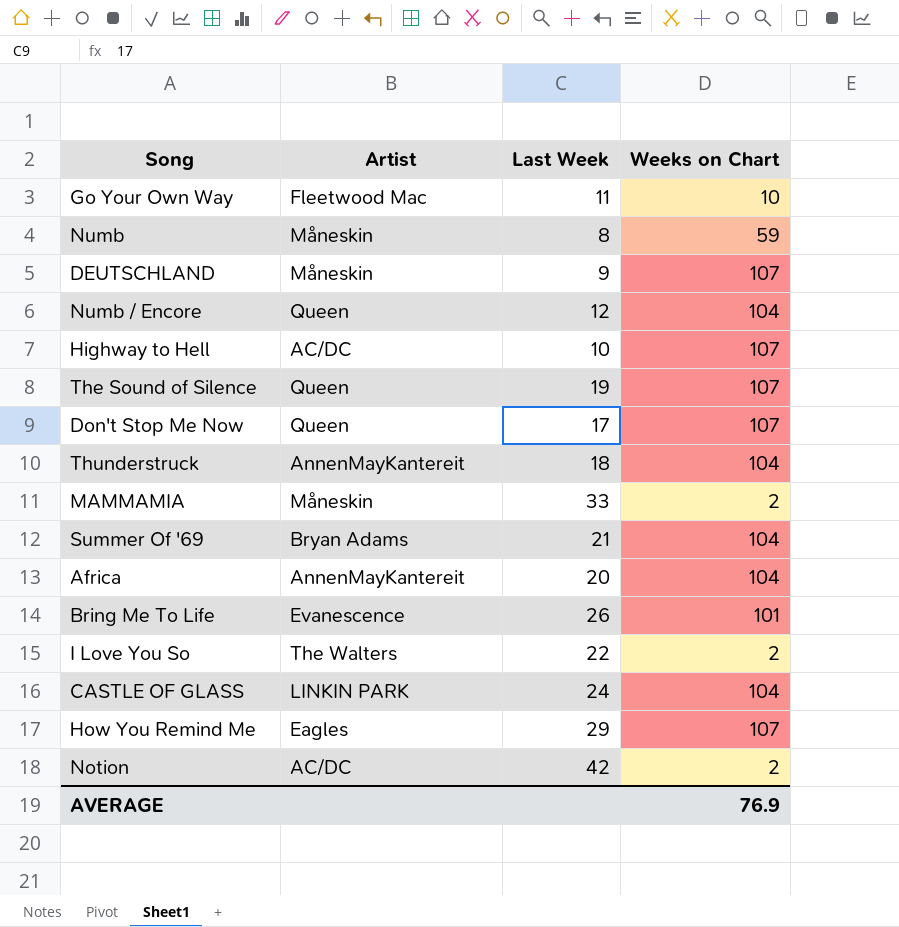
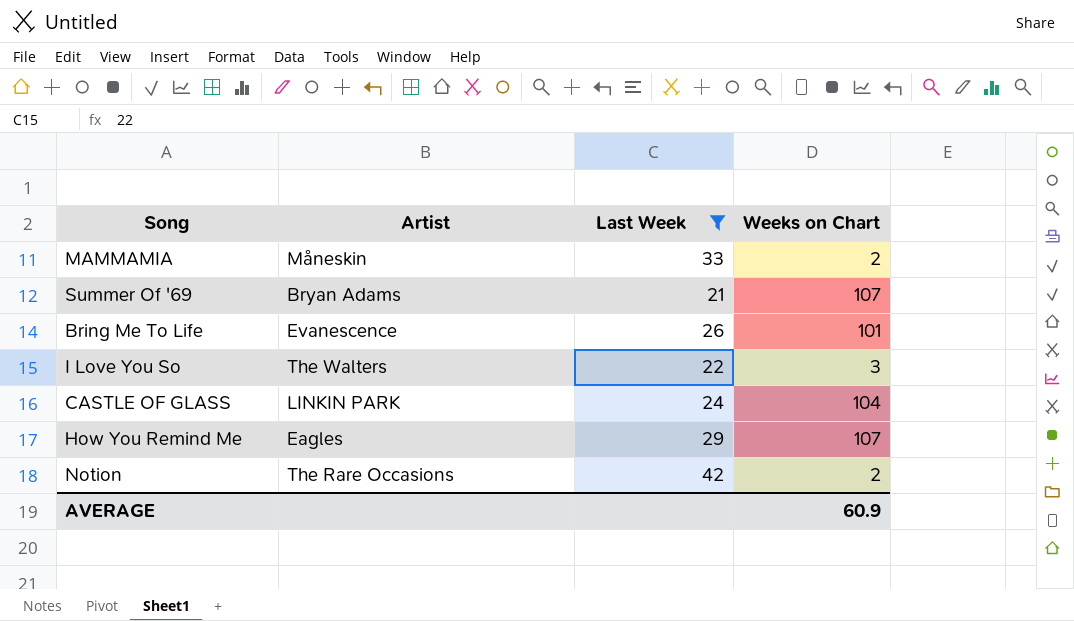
filter: none -> Last Week >= 21
Summer Of '69 | Weeks on Chart: 104 -> 107
I Love You So | Weeks on Chart: 2 -> 3
Notion | Artist: AC/DC -> The Rare Occasions
AVERAGE | Weeks on Chart: 76.9 -> 60.9

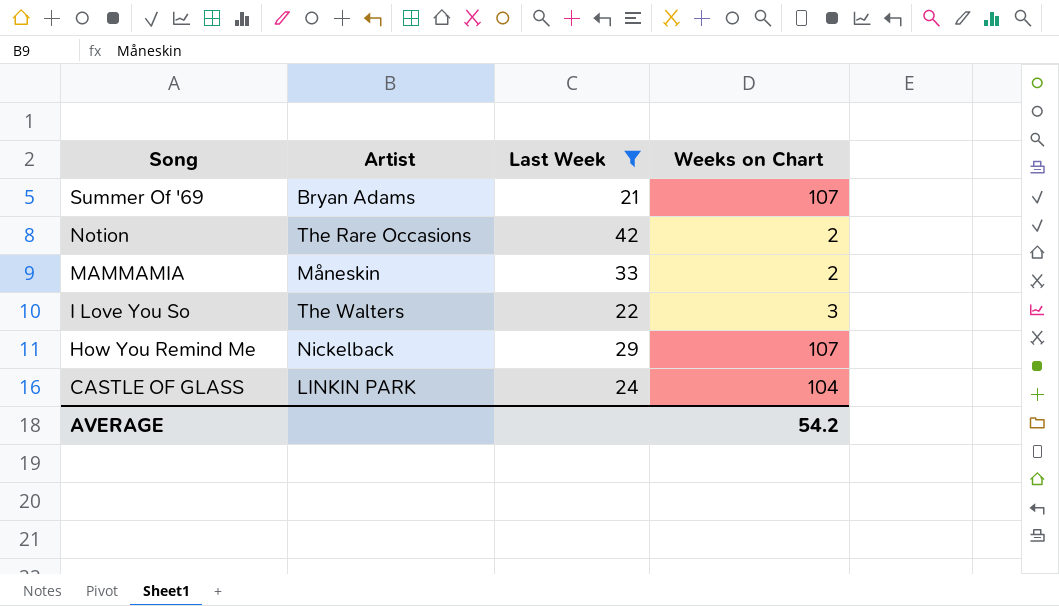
row order: none -> Song descending
row Bring Me To Life: Evanescence | 26 | 101 -> none
How You Remind Me | Artist: Eagles -> Nickelback
AVERAGE | Weeks on Chart: 60.9 -> 54.2

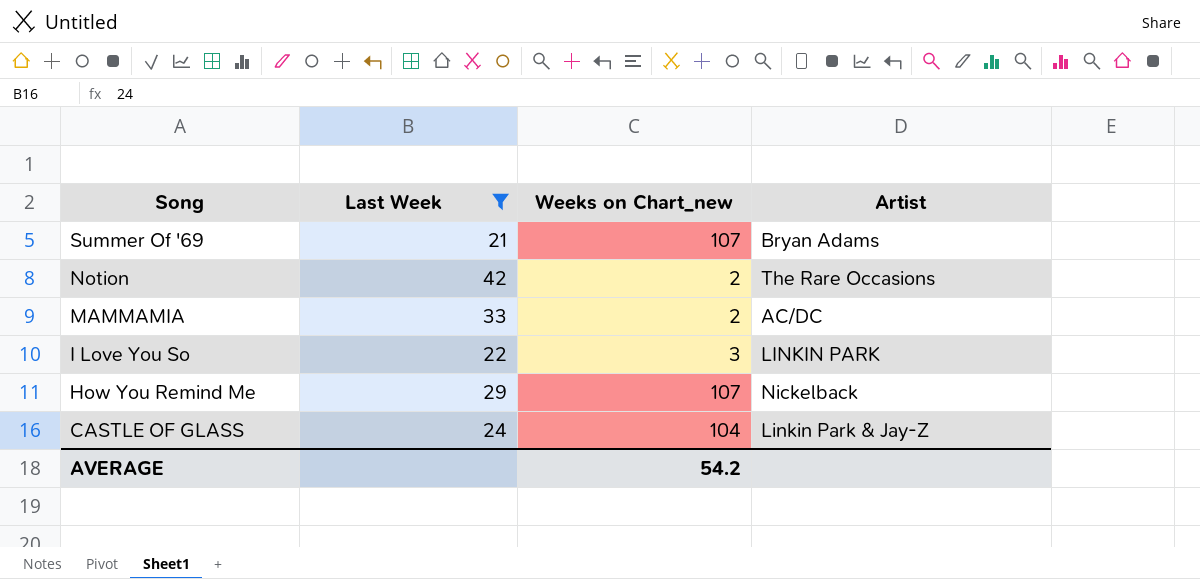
column name: Weeks on Chart -> Weeks on Chart_new
column Artist | position: 2 -> 4
MAMMAMIA | Artist: Måneskin -> AC/DC
I Love You So | Artist: The Walters -> LINKIN PARK
CASTLE OF GLASS | Artist: LINKIN PARK -> Linkin Park & Jay-Z

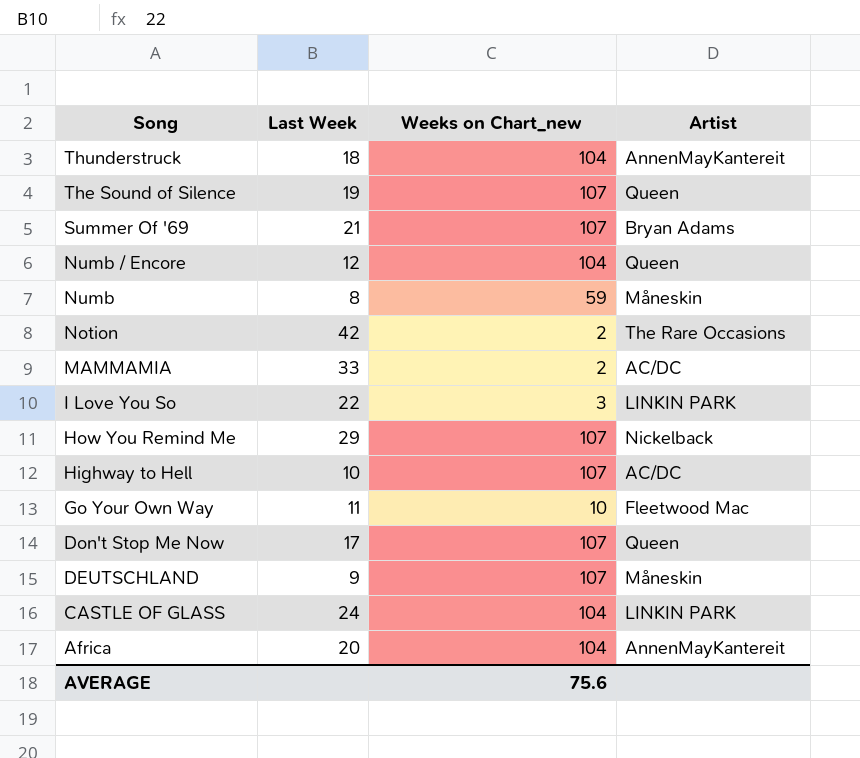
filter: Last Week >= 21 -> none
CASTLE OF GLASS | Artist: Linkin Park & Jay-Z -> LINKIN PARK
AVERAGE | Weeks on Chart_new: 54.2 -> 75.6

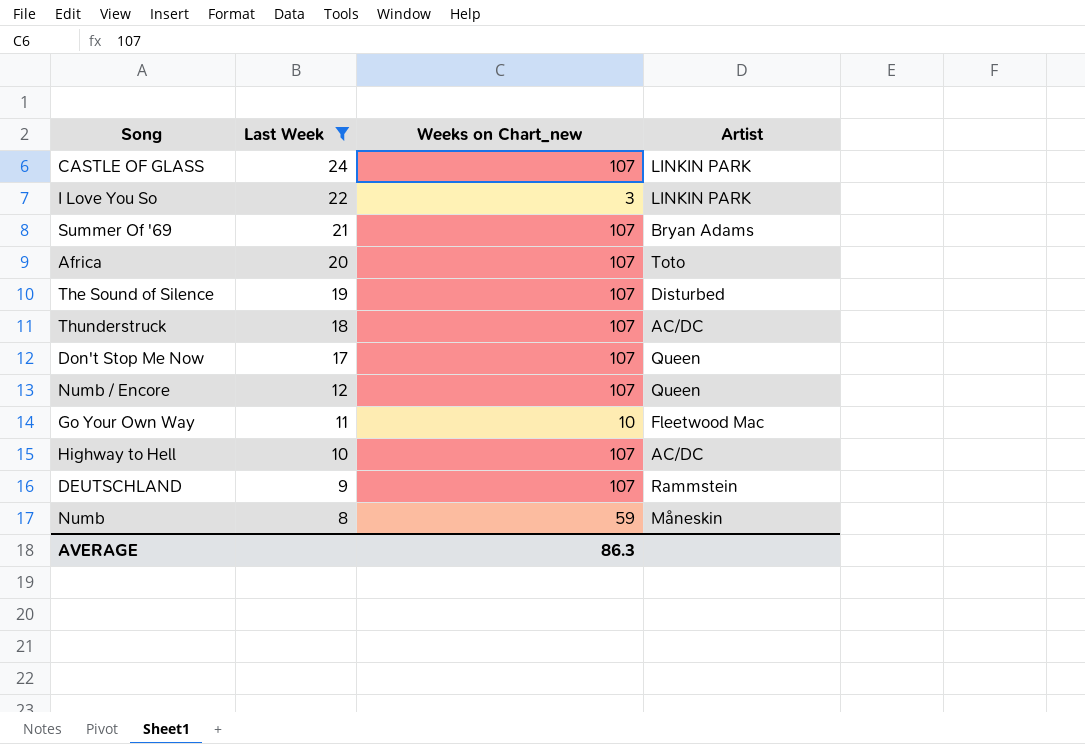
filter: none -> Last Week <= 24
row order: Song descending -> Last Week descending
CASTLE OF GLASS | Weeks on Chart_new: 104 -> 107
Africa | Weeks on Chart_new: 104 -> 107
Africa | Artist: AnnenMayKantereit -> Toto
The Sound of Silence | Artist: Queen -> Disturbed
Thunderstruck | Weeks on Chart_new: 104 -> 107
Thunderstruck | Artist: AnnenMayKantereit -> AC/DC
Numb / Encore | Weeks on Chart_new: 104 -> 107
DEUTSCHLAND | Artist: Måneskin -> Rammstein
AVERAGE | Weeks on Chart_new: 75.6 -> 86.3

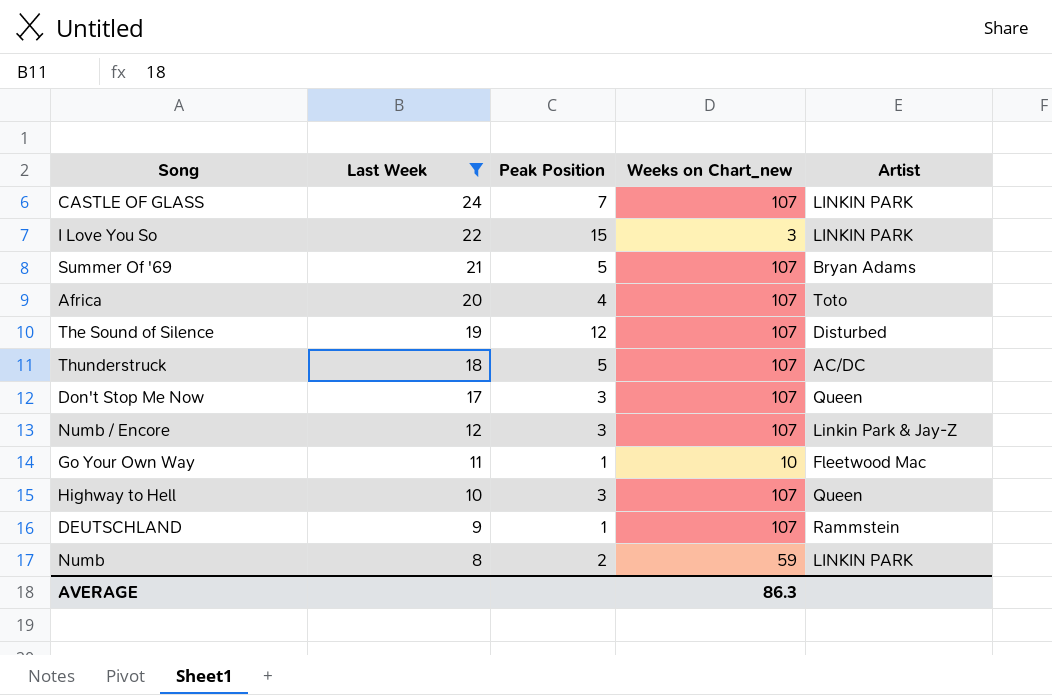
column Peak Position | position: none -> 3
Numb / Encore | Artist: Queen -> Linkin Park & Jay-Z
Highway to Hell | Artist: AC/DC -> Queen
Numb | Artist: Måneskin -> LINKIN PARK

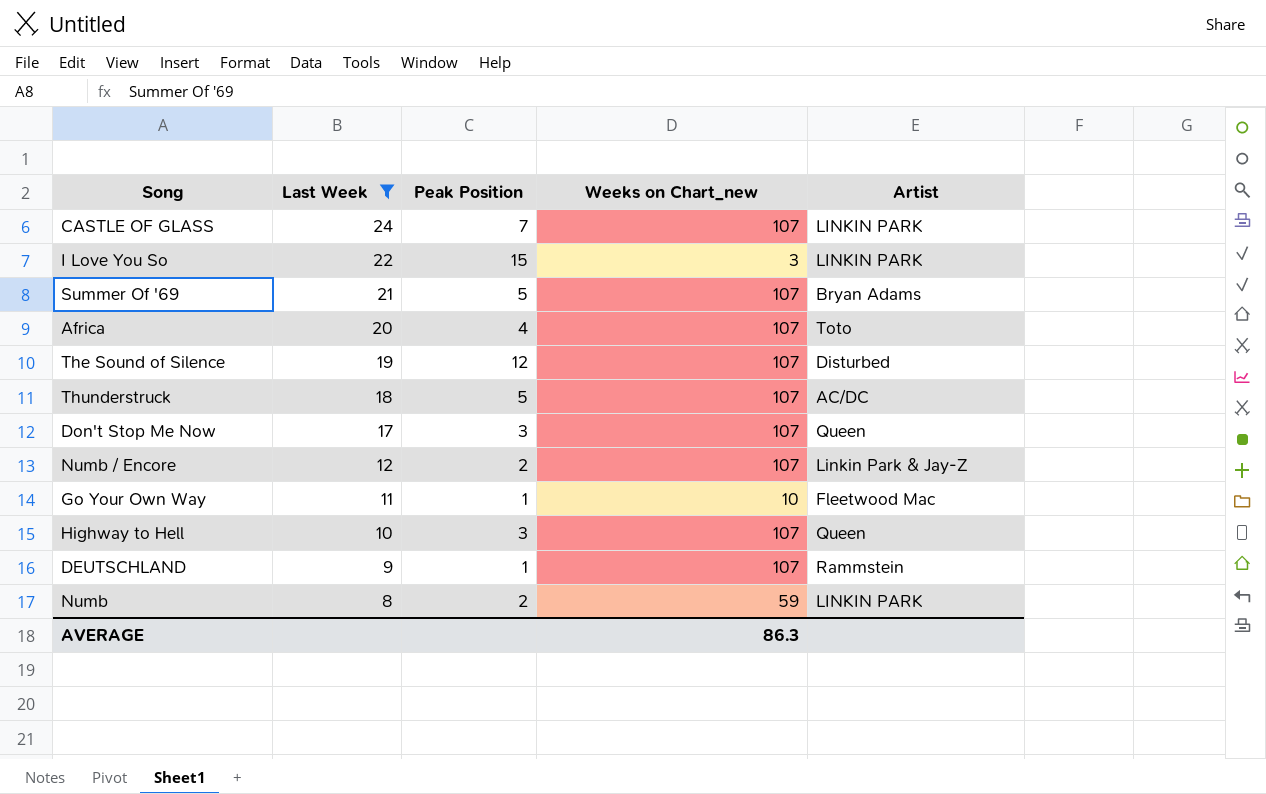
Numb / Encore | Peak Position: 3 -> 2

